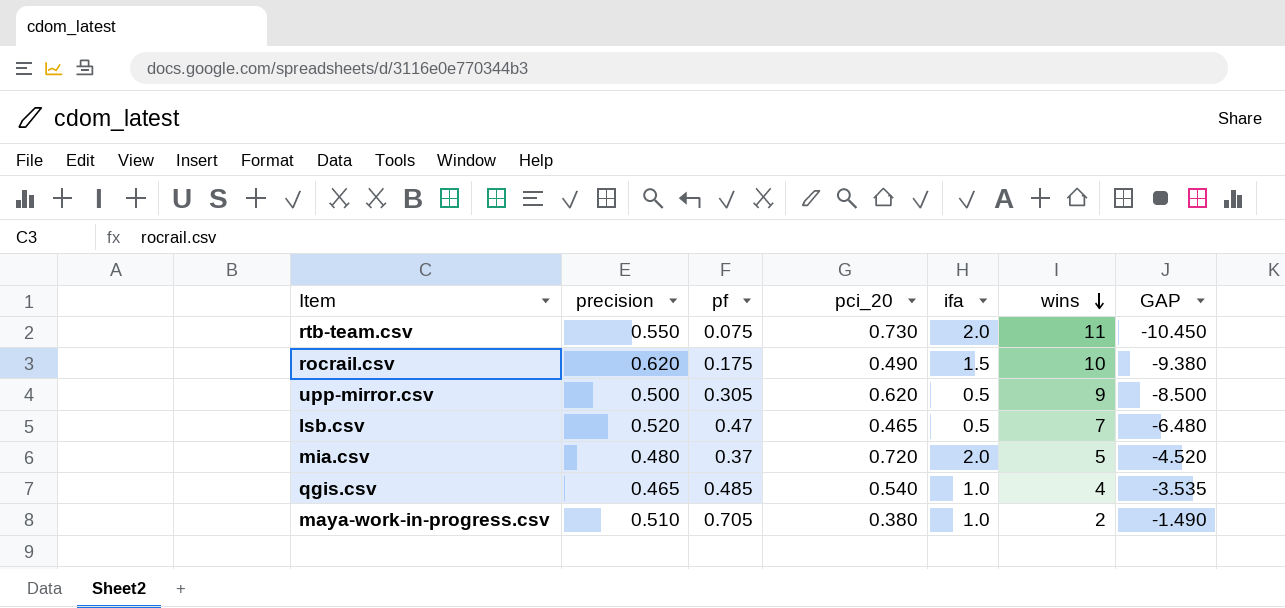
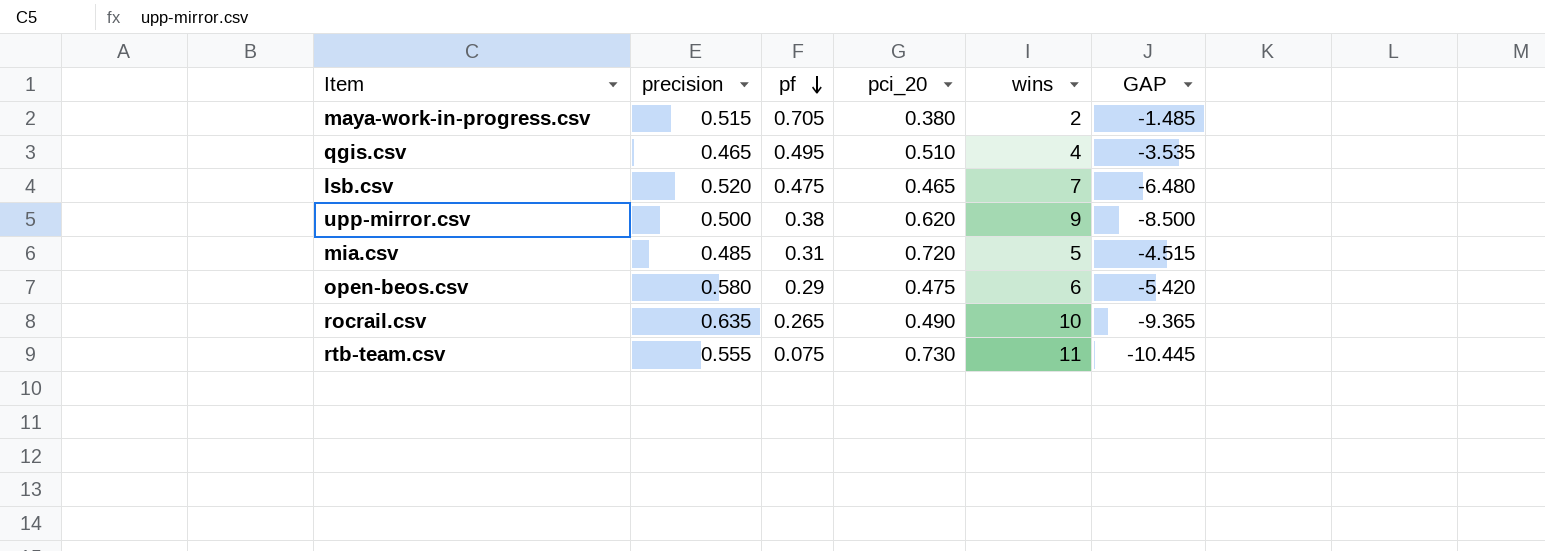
row order: wins descending -> pf descending
column ifa | position: 5 -> none
maya-work-in-progress.csv | precision: 0.510 -> 0.515
maya-work-in-progress.csv | GAP: -1.490 -> -1.485
qgis.csv | pf: 0.485 -> 0.495
qgis.csv | pci_20: 0.540 -> 0.510
lsb.csv | pf: 0.47 -> 0.475
upp-mirror.csv | pf: 0.305 -> 0.38
mia.csv | precision: 0.480 -> 0.485
mia.csv | pf: 0.37 -> 0.31
mia.csv | GAP: -4.520 -> -4.515
row open-beos.csv: none -> 0.580 | 0.29 | 0.475 | 6 | -5.420
rocrail.csv | precision: 0.620 -> 0.635
rocrail.csv | pf: 0.175 -> 0.265
rocrail.csv | GAP: -9.380 -> -9.365
rtb-team.csv | precision: 0.550 -> 0.555
rtb-team.csv | GAP: -10.450 -> -10.445

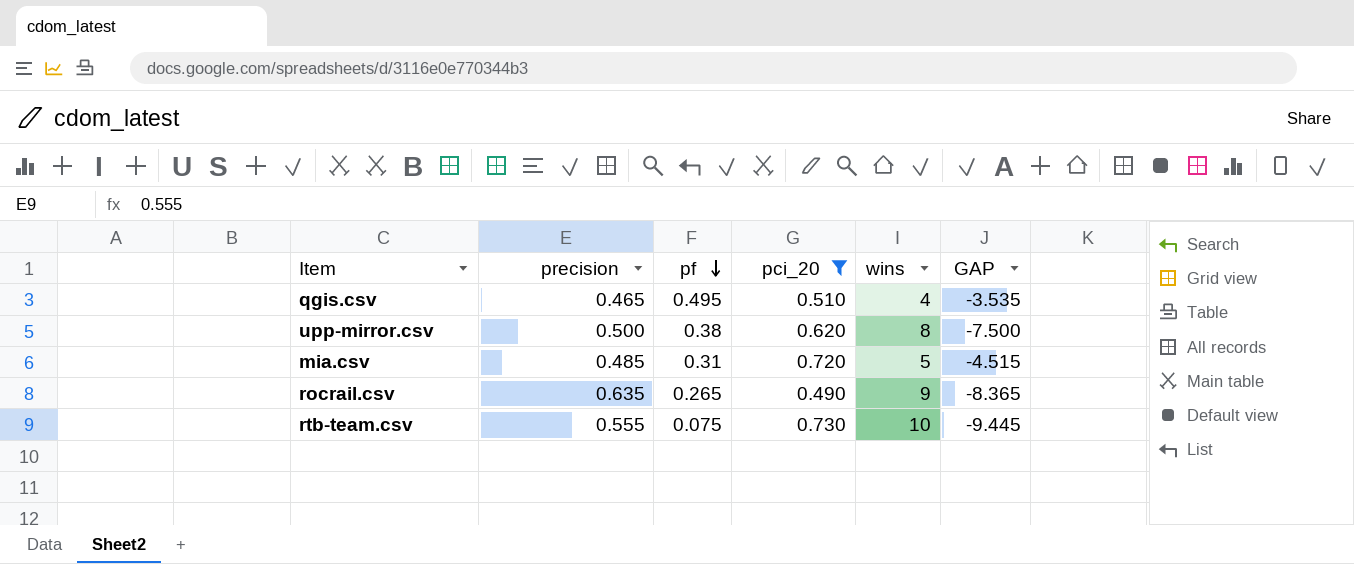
filter: none -> pci_20 >= 0.490
upp-mirror.csv | wins: 9 -> 8
upp-mirror.csv | GAP: -8.500 -> -7.500
rocrail.csv | wins: 10 -> 9
rocrail.csv | GAP: -9.365 -> -8.365
rtb-team.csv | wins: 11 -> 10
rtb-team.csv | GAP: -10.445 -> -9.445

